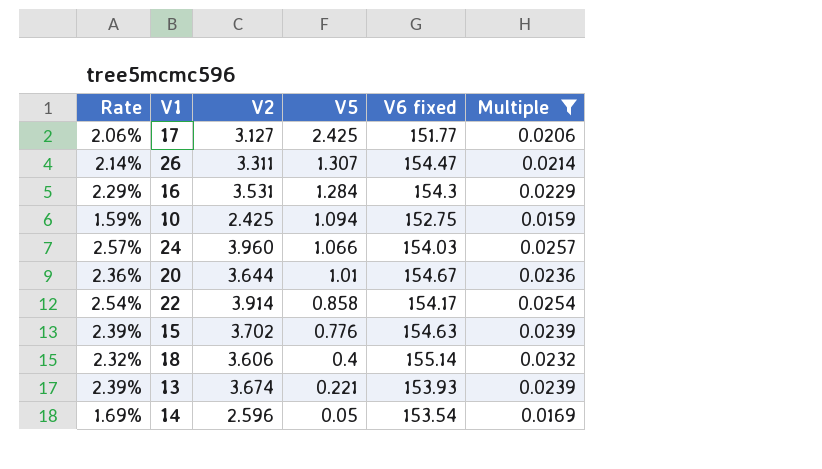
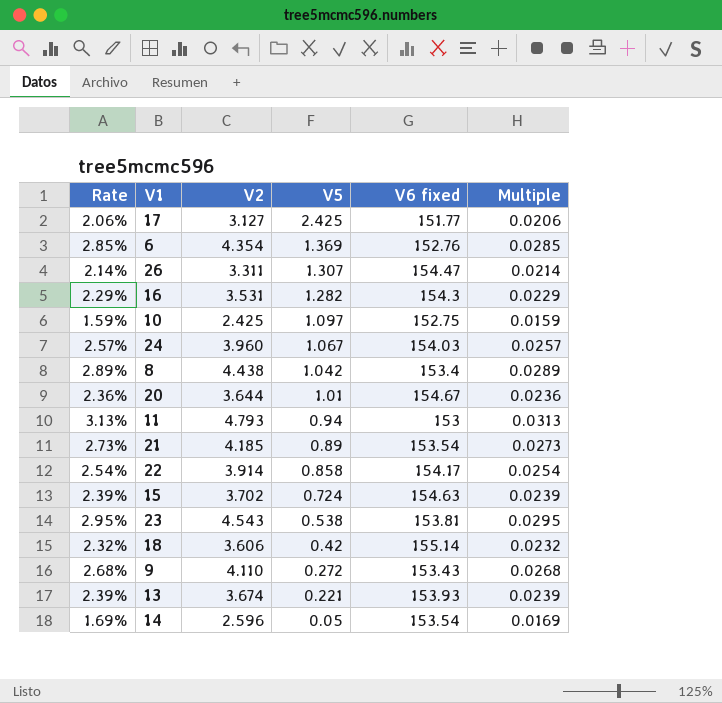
filter: Multiple <= 0.0257 -> none
16 | V5: 1.284 -> 1.282
10 | V5: 1.094 -> 1.097
24 | V5: 1.066 -> 1.067
15 | V5: 0.776 -> 0.724
18 | V5: 0.4 -> 0.42

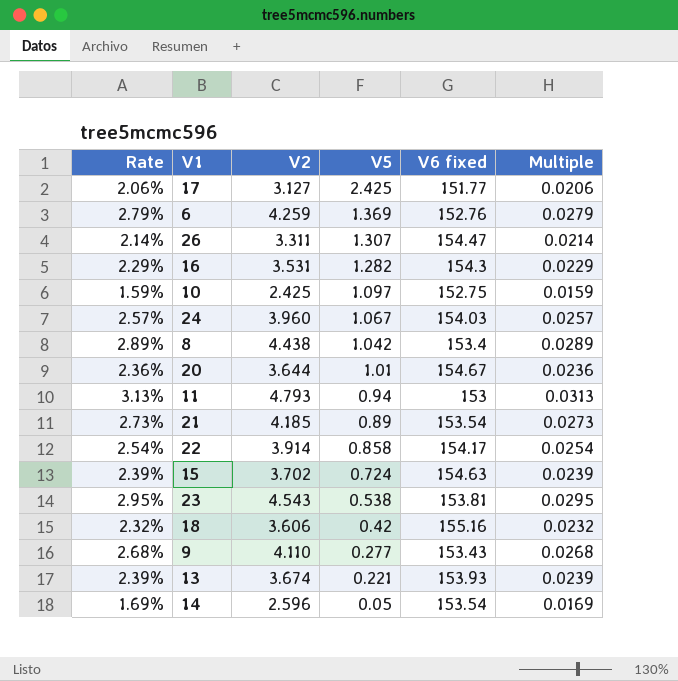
6 | Rate: 2.85% -> 2.79%
6 | V2: 4.354 -> 4.259
6 | Multiple: 0.0285 -> 0.0279
18 | V6 fixed: 155.14 -> 155.16
9 | V5: 0.272 -> 0.277

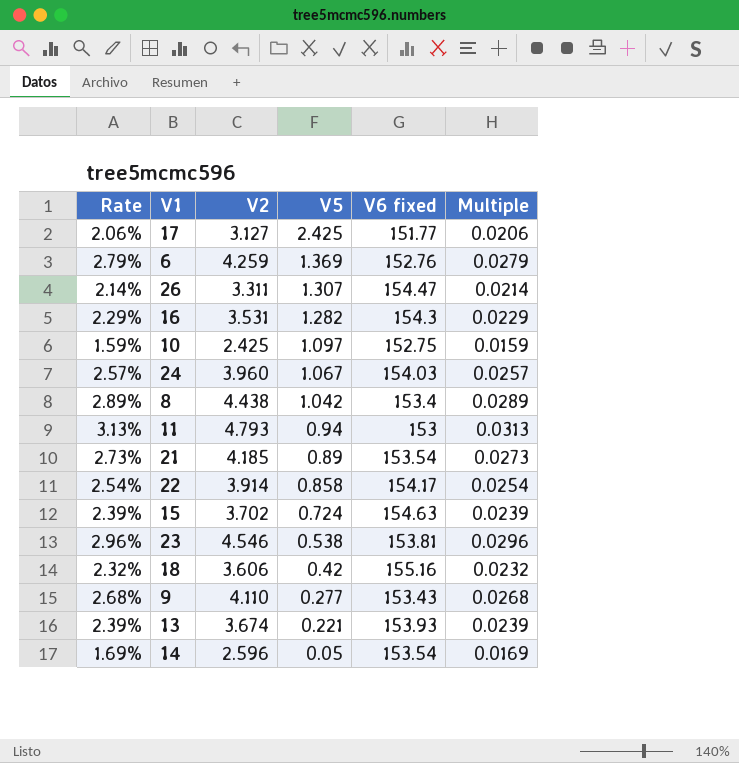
row 20: 2.36% | 3.644 | 1.01 | 154.67 | 0.0236 -> none
23 | Rate: 2.95% -> 2.96%
23 | V2: 4.543 -> 4.546
23 | Multiple: 0.0295 -> 0.0296

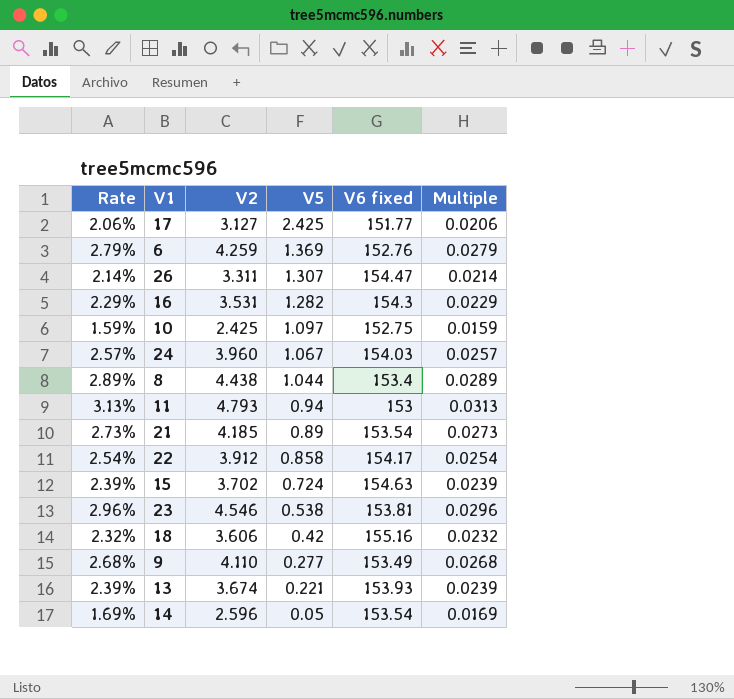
8 | V5: 1.042 -> 1.044
22 | V2: 3.914 -> 3.912
9 | V6 fixed: 153.43 -> 153.49

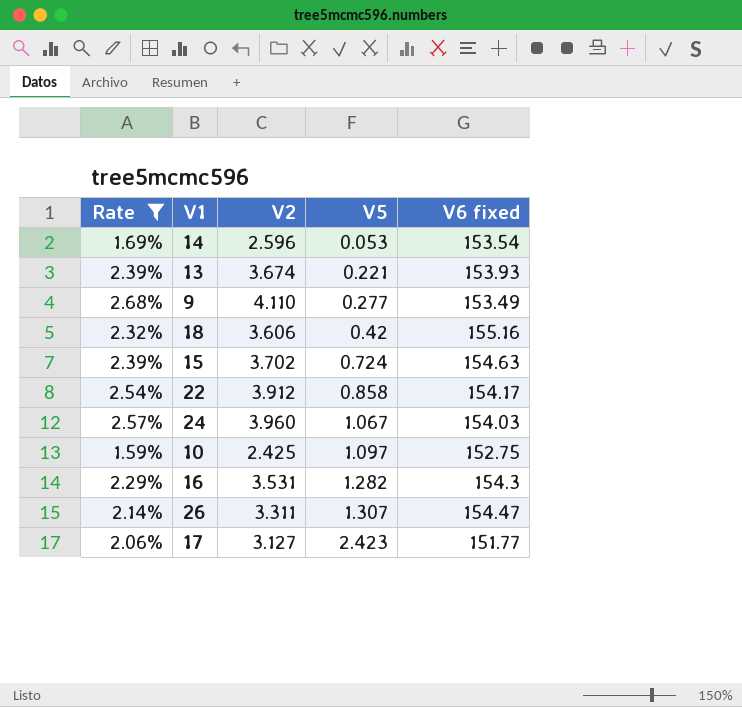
filter: none -> Rate <= 2.68%
row order: V5 descending -> V5 ascending
column Multiple | formula: [V2] / [V6 fixed] -> none
14 | V5: 0.05 -> 0.053
17 | V5: 2.425 -> 2.423

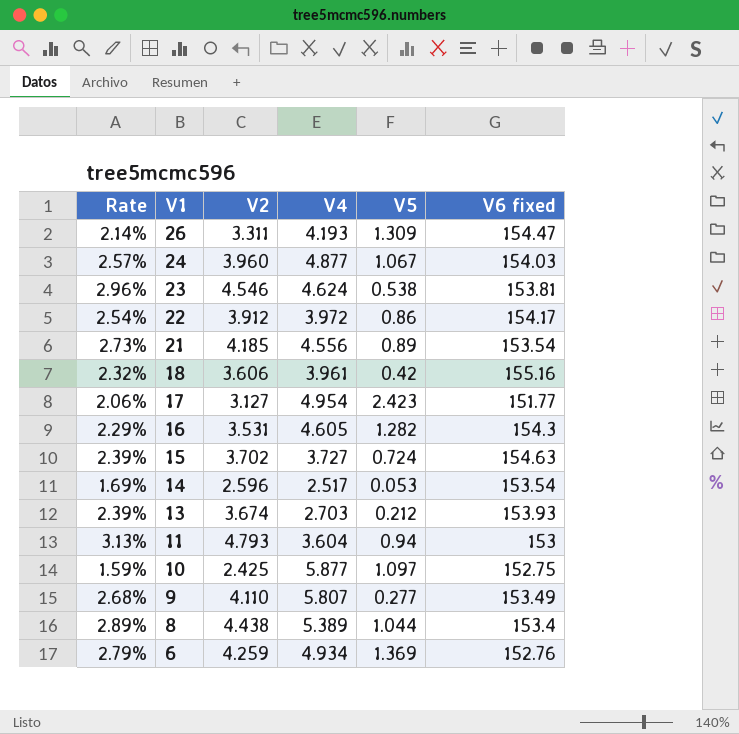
filter: Rate <= 2.68% -> none
row order: V5 ascending -> V1 descending
column V4 | position: none -> 4
26 | V5: 1.307 -> 1.309
22 | V5: 0.858 -> 0.86
13 | V5: 0.221 -> 0.212

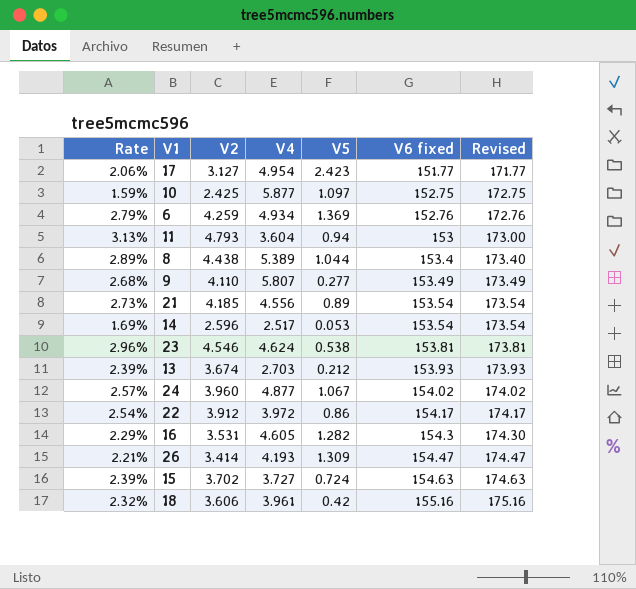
row order: V1 descending -> V6 fixed ascending
column Revised | formula: none -> [V6 fixed] + 20
24 | V6 fixed: 154.03 -> 154.02
26 | Rate: 2.14% -> 2.21%
26 | V2: 3.311 -> 3.414

